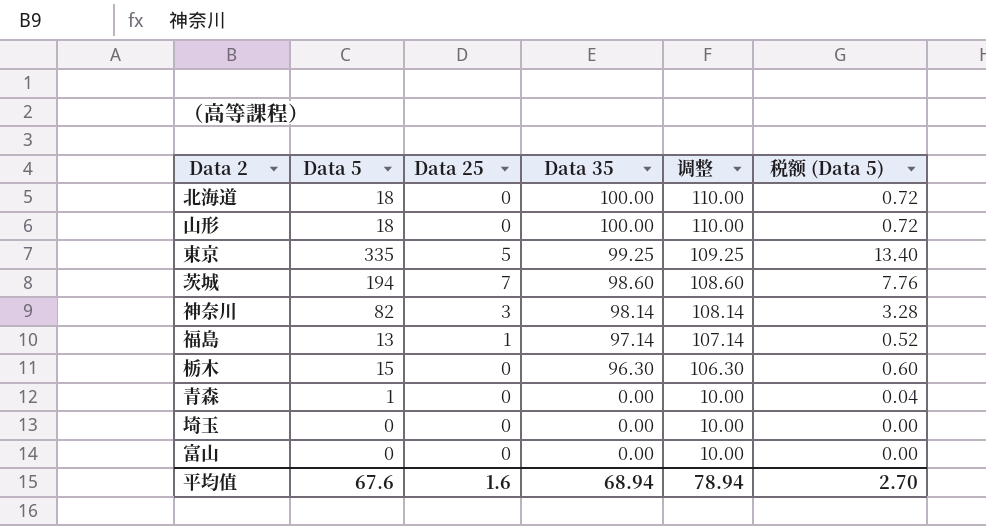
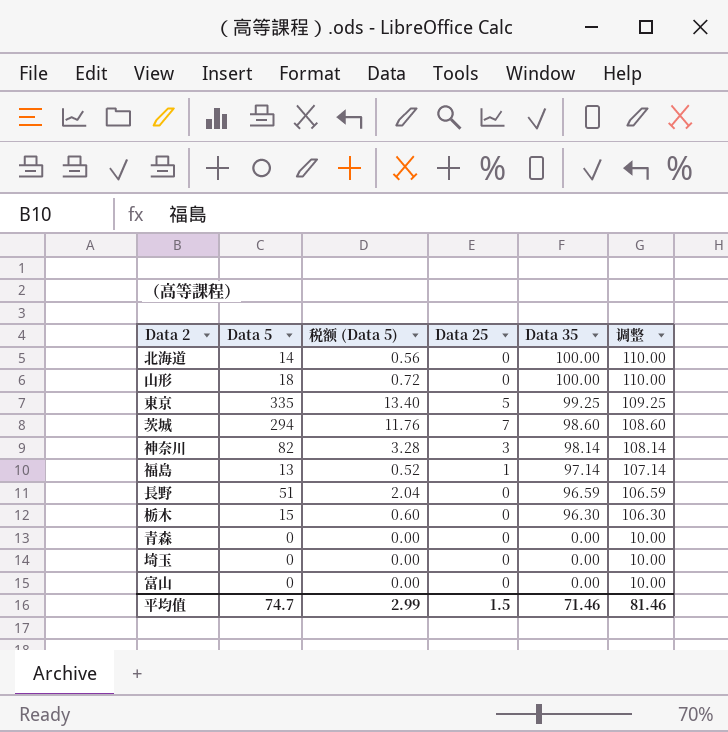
column 税额 (Data 5) | position: 6 -> 3
北海道 | Data 5: 18 -> 14
北海道 | 税额 (Data 5): 0.72 -> 0.56
茨城 | Data 5: 194 -> 294
茨城 | 税额 (Data 5): 7.76 -> 11.76
row 長野: none -> 51 | 2.04 | 0 | 96.59 | 106.59
青森 | Data 5: 1 -> 0
青森 | 税额 (Data 5): 0.04 -> 0.00
平均值 | Data 5: 67.6 -> 74.7
平均值 | 税额 (Data 5): 2.70 -> 2.99
平均值 | Data 25: 1.6 -> 1.5
平均值 | Data 35: 68.94 -> 71.46
平均值 | 调整: 78.94 -> 81.46

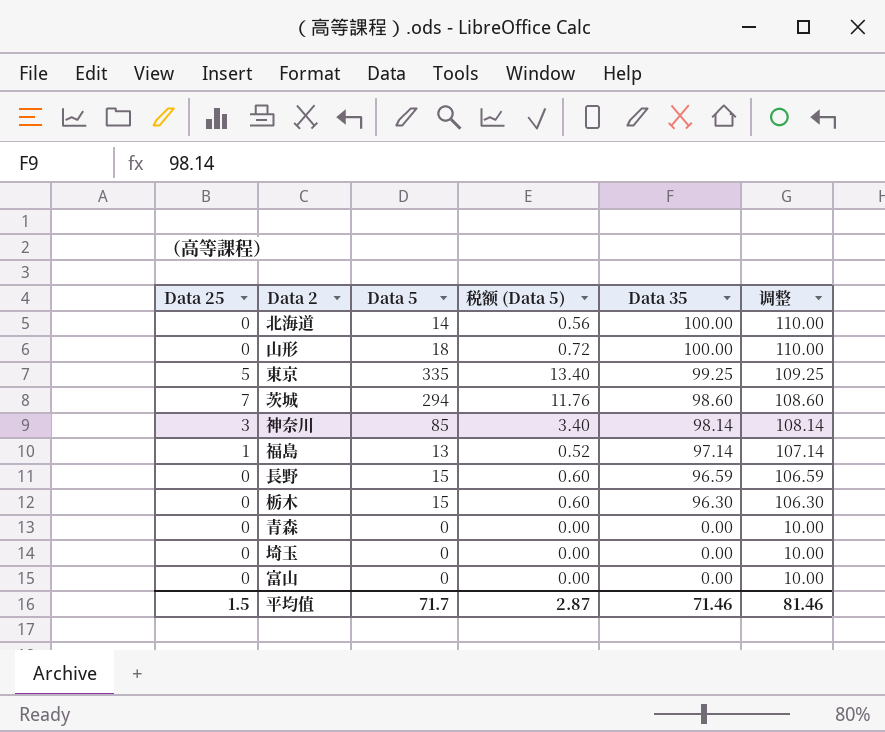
column Data 25 | position: 4 -> 1
神奈川 | Data 5: 82 -> 85
神奈川 | 税额 (Data 5): 3.28 -> 3.40
長野 | Data 5: 51 -> 15
長野 | 税额 (Data 5): 2.04 -> 0.60
平均值 | Data 5: 74.7 -> 71.7
平均值 | 税额 (Data 5): 2.99 -> 2.87

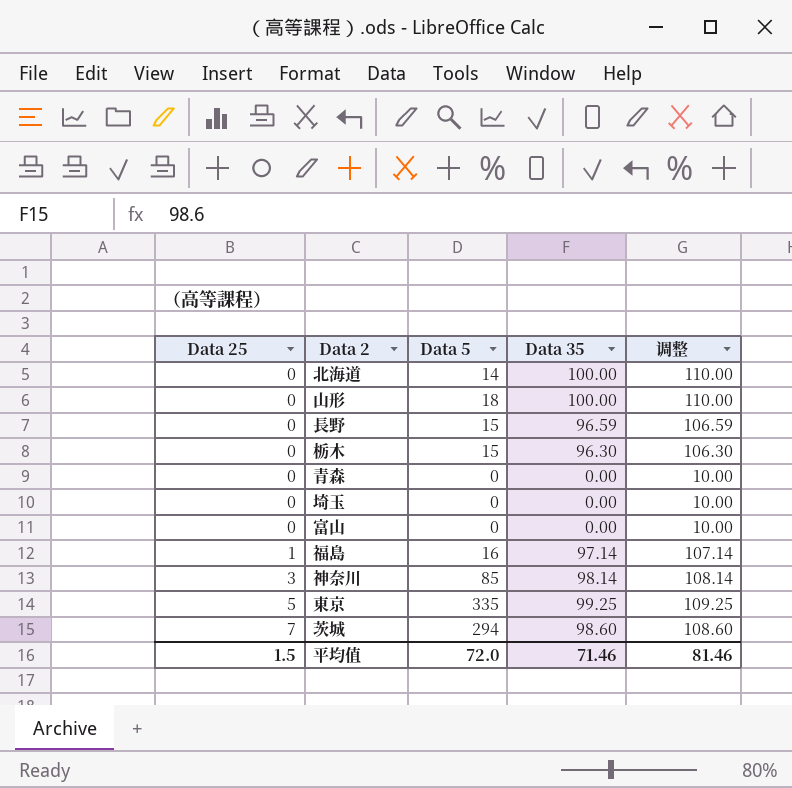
row order: Data 35 descending -> Data 25 ascending
column 税额 (Data 5) | formula: [Data 5] * 0.04 -> none
福島 | Data 5: 13 -> 16
平均值 | Data 5: 71.7 -> 72.0

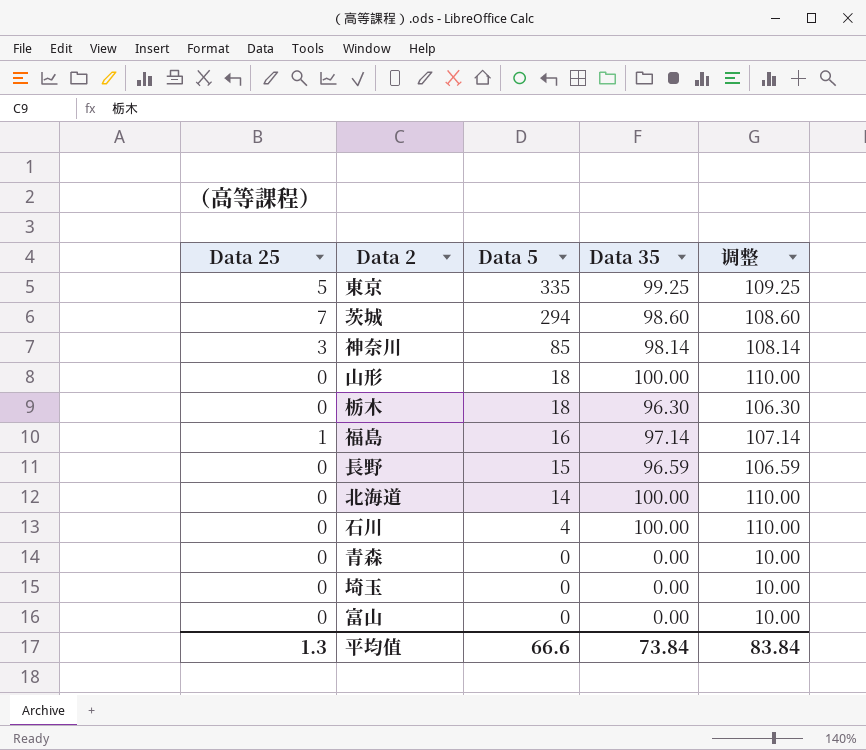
row order: Data 25 ascending -> Data 5 descending
栃木 | Data 5: 15 -> 18
row 石川: none -> 0 | 4 | 100.00 | 110.00
平均值 | Data 25: 1.5 -> 1.3
平均值 | Data 5: 72.0 -> 66.6
平均值 | Data 35: 71.46 -> 73.84
平均值 | 调整: 81.46 -> 83.84

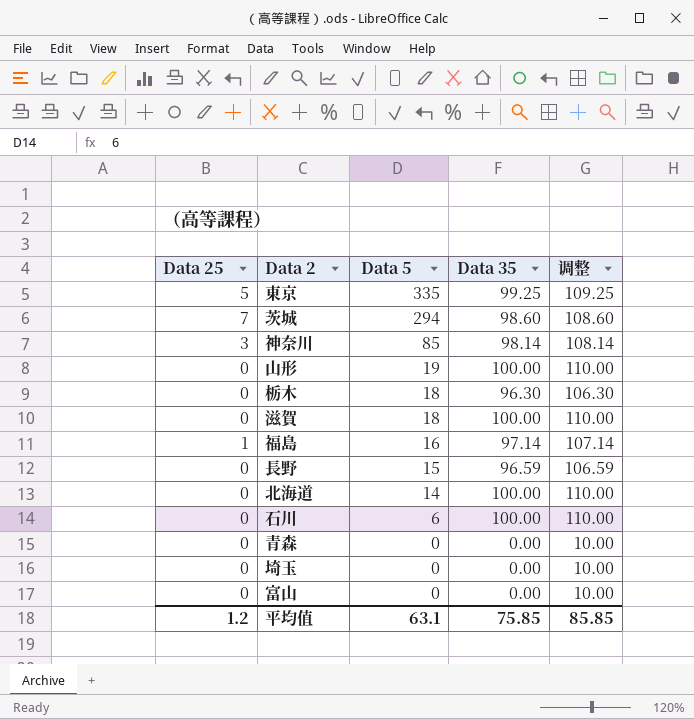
山形 | Data 5: 18 -> 19
row 滋賀: none -> 0 | 18 | 100.00 | 110.00
石川 | Data 5: 4 -> 6
平均值 | Data 25: 1.3 -> 1.2
平均值 | Data 5: 66.6 -> 63.1
平均值 | Data 35: 73.84 -> 75.85
平均值 | 调整: 83.84 -> 85.85

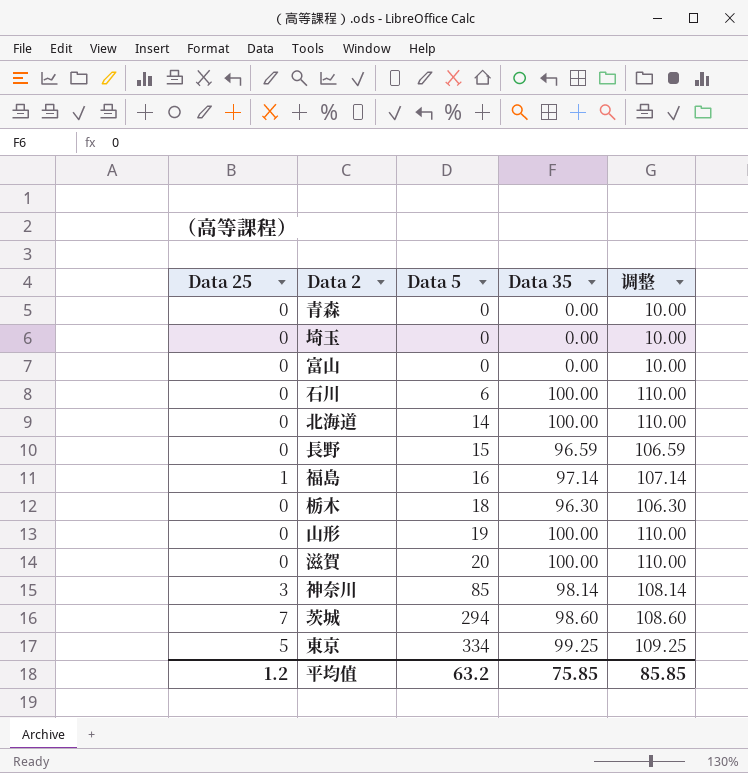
row order: Data 5 descending -> Data 5 ascending
滋賀 | Data 5: 18 -> 20
東京 | Data 5: 335 -> 334
平均值 | Data 5: 63.1 -> 63.2

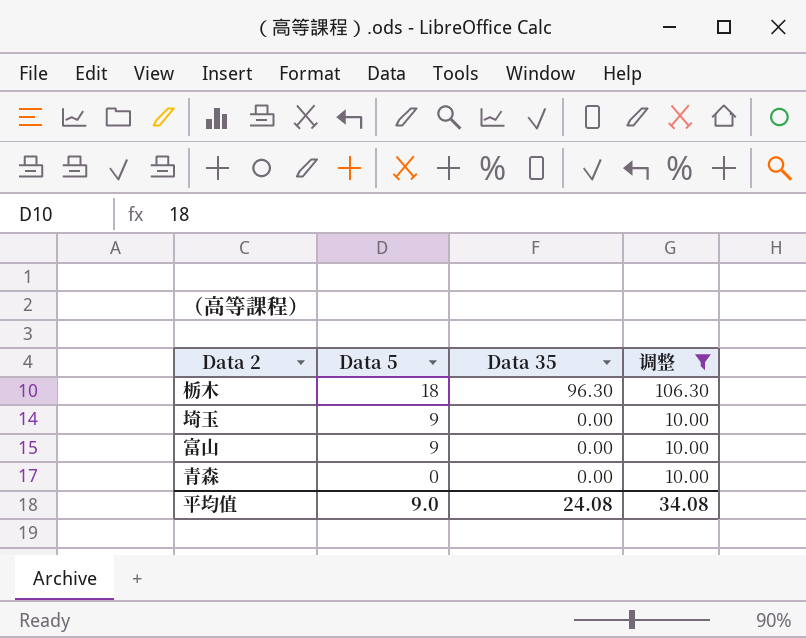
filter: none -> 调整 <= 106.30
row order: Data 5 ascending -> Data 5 descending
column Data 25 | position: 1 -> none
埼玉 | Data 5: 0 -> 9
富山 | Data 5: 0 -> 9
平均值 | Data 5: 63.2 -> 9.0
平均值 | Data 35: 75.85 -> 24.08
平均值 | 调整: 85.85 -> 34.08

